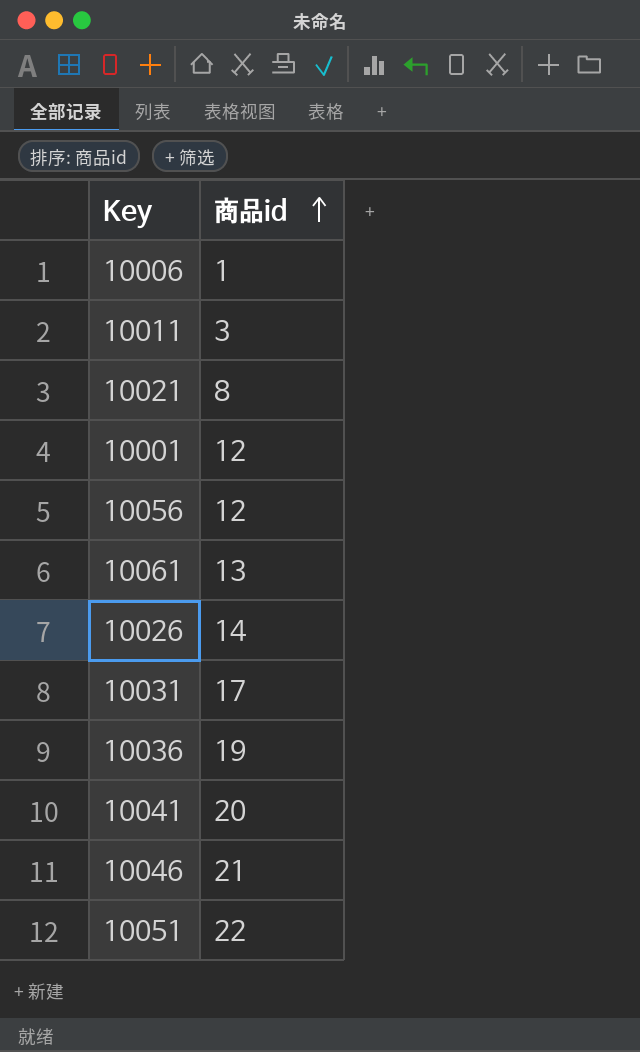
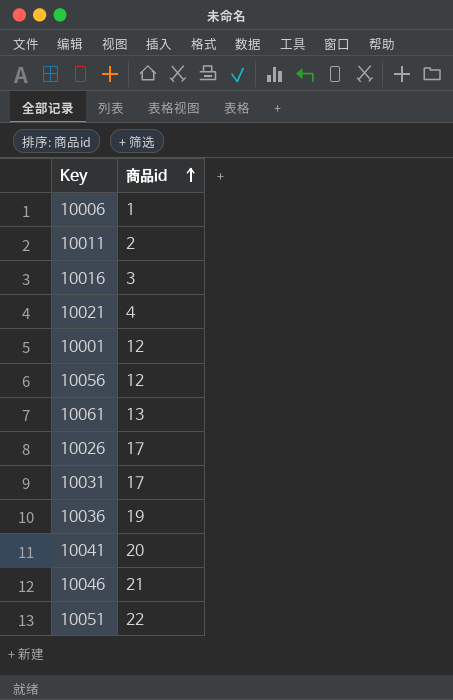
10011 | 商品id: 3 -> 2
row 10016: none -> 3
10021 | 商品id: 8 -> 4
10026 | 商品id: 14 -> 17

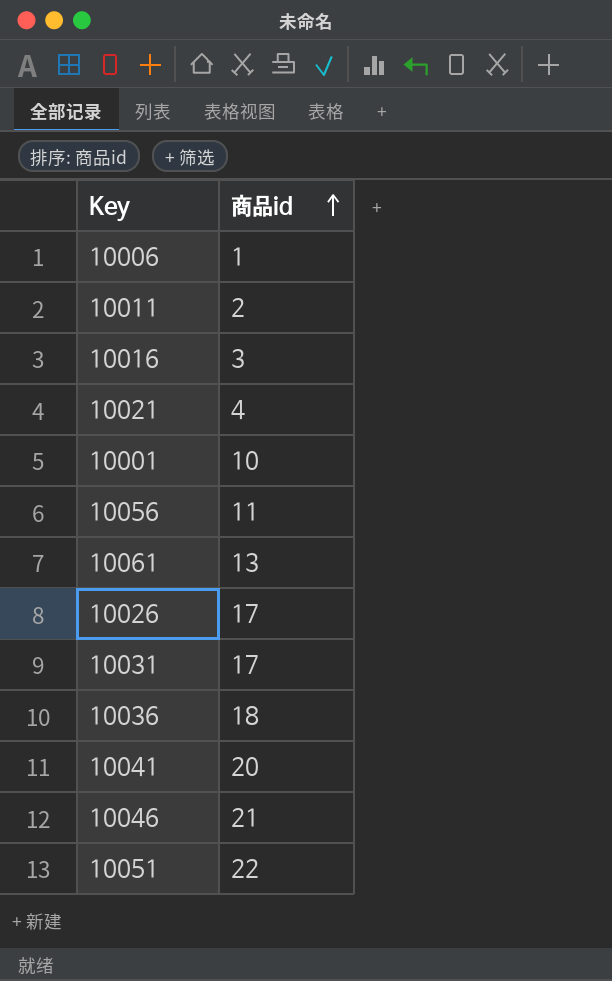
10001 | 商品id: 12 -> 10
10056 | 商品id: 12 -> 11
10036 | 商品id: 19 -> 18

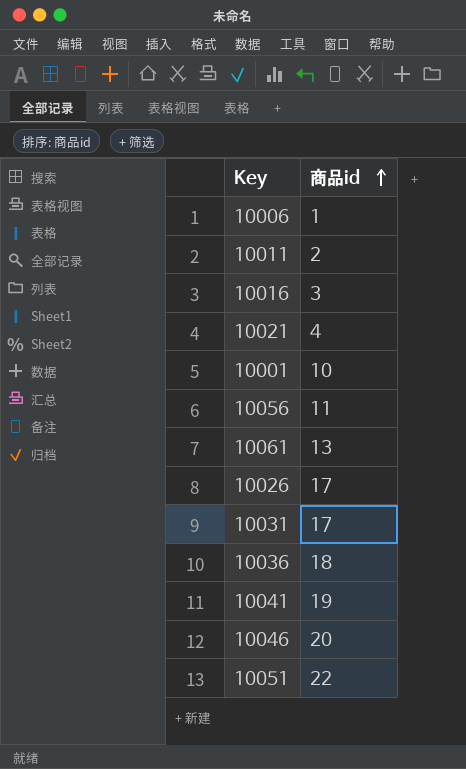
10041 | 商品id: 20 -> 19
10046 | 商品id: 21 -> 20

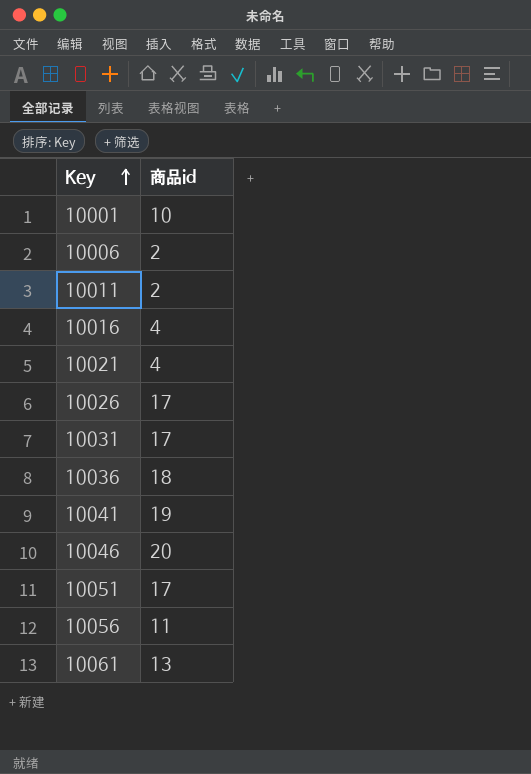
row order: 商品id ascending -> Key ascending
10006 | 商品id: 1 -> 2
10016 | 商品id: 3 -> 4
10051 | 商品id: 22 -> 17

